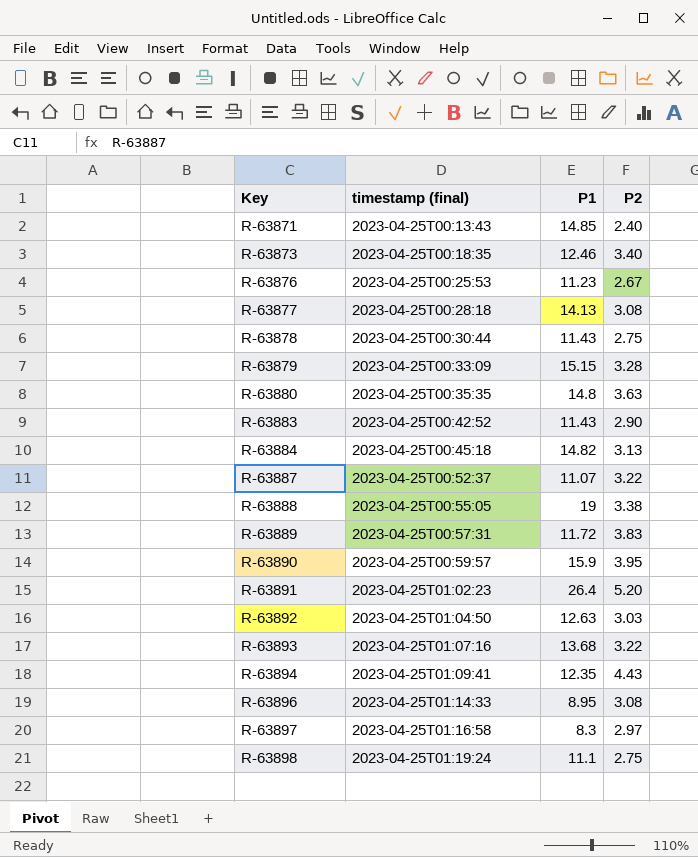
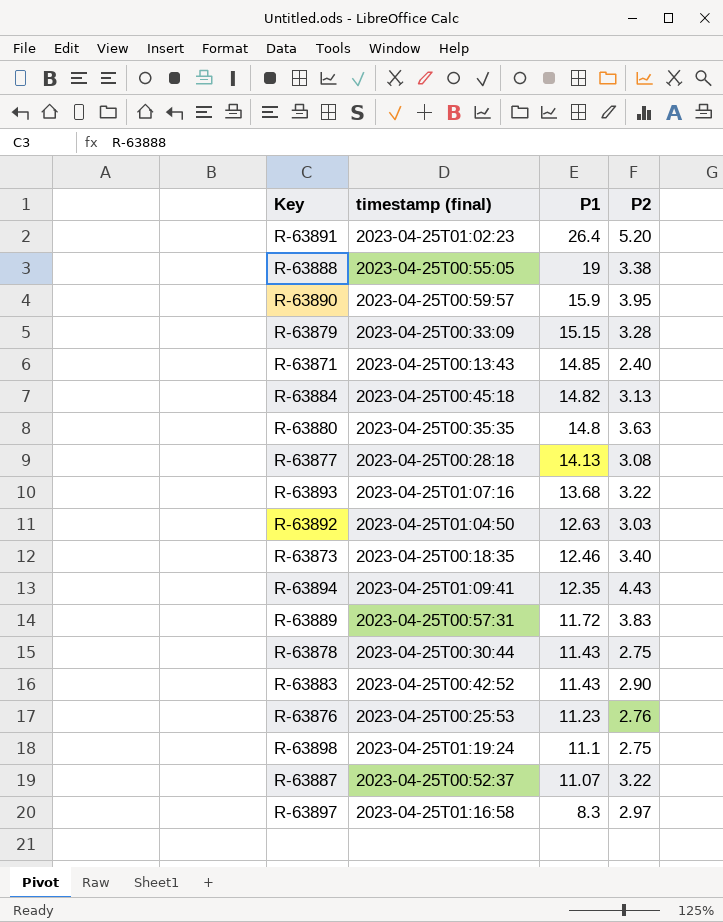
row order: Key ascending -> P1 descending
row R-63896: 2023-04-25T01:14:33 | 8.95 | 3.08 -> none
R-63876 | P2: 2.67 -> 2.76

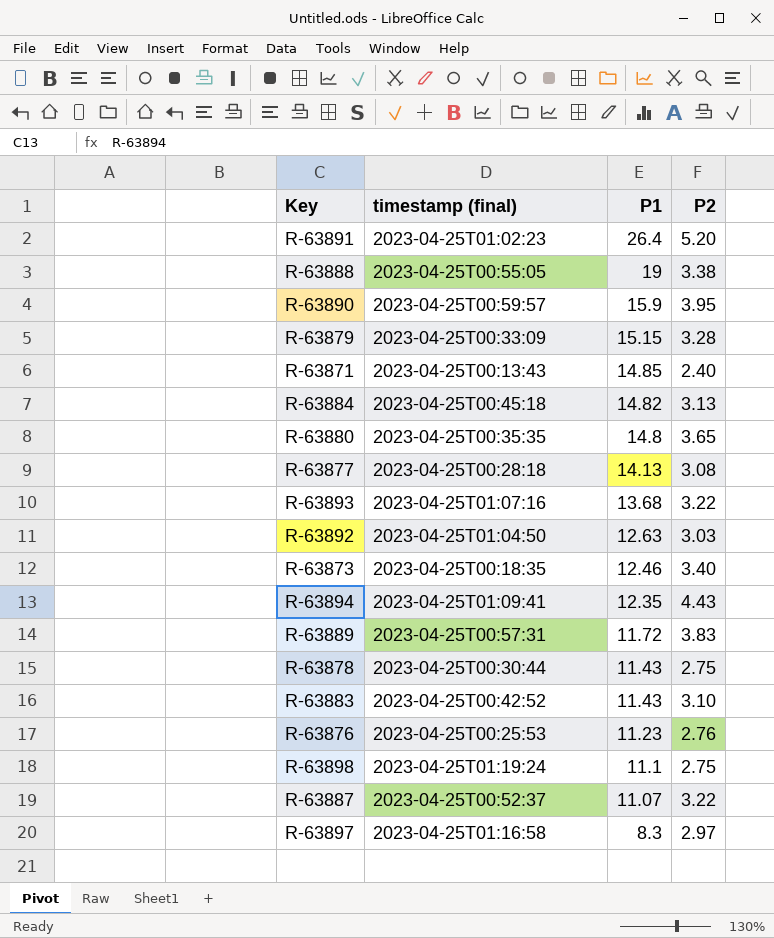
R-63880 | P2: 3.63 -> 3.65
R-63883 | P2: 2.90 -> 3.10

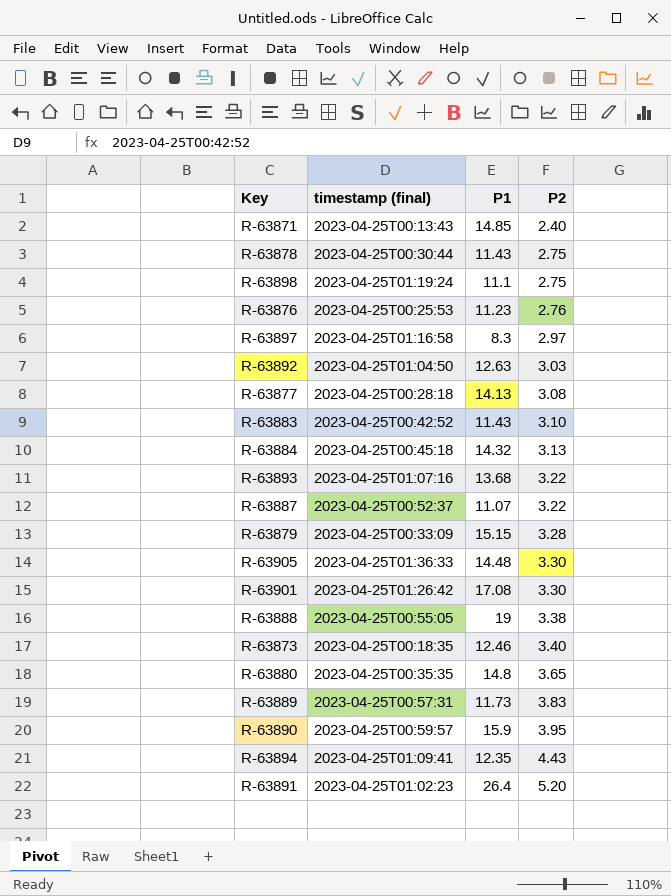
row order: P1 descending -> P2 ascending
R-63884 | P1: 14.82 -> 14.32
row R-63905: none -> 2023-04-25T01:36:33 | 14.48 | 3.30
row R-63901: none -> 2023-04-25T01:26:42 | 17.08 | 3.30
R-63889 | P1: 11.72 -> 11.73

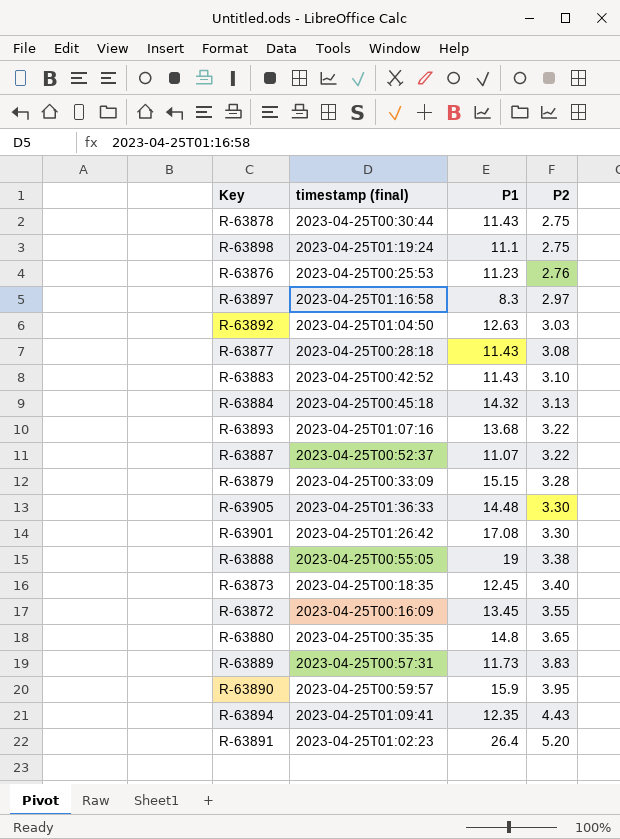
row R-63871: 2023-04-25T00:13:43 | 14.85 | 2.40 -> none
R-63877 | P1: 14.13 -> 11.43
R-63873 | P1: 12.46 -> 12.45
row R-63872: none -> 2023-04-25T00:16:09 | 13.45 | 3.55

